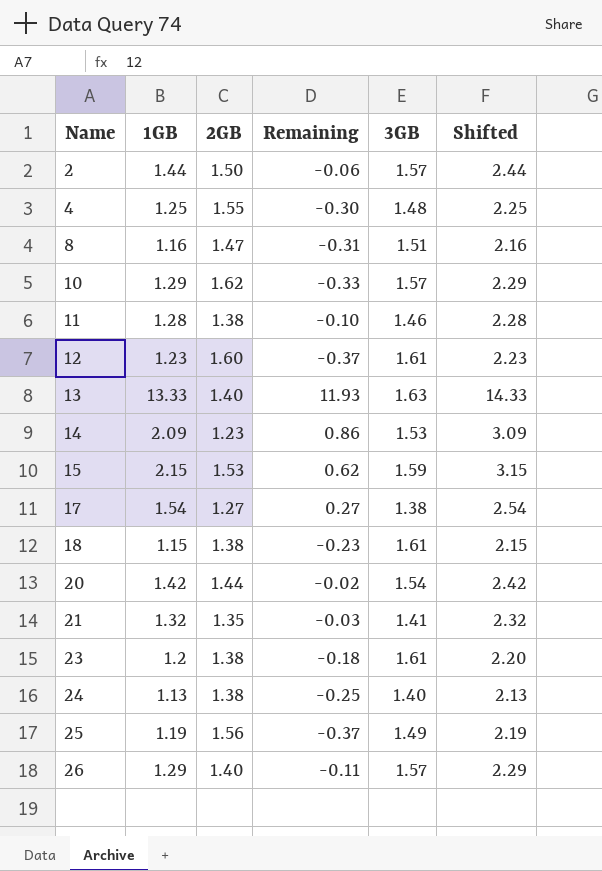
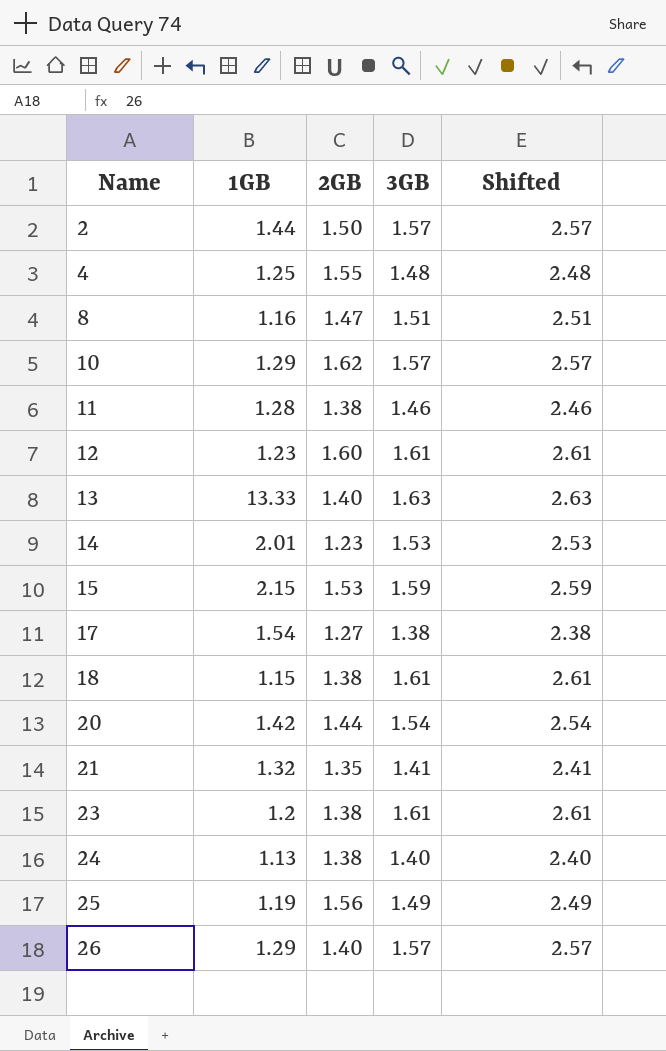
column Remaining | formula: [1GB] - [2GB] -> none
column Shifted | formula: [1GB] + 1 -> [3GB] + 1
14 | 1GB: 2.09 -> 2.01

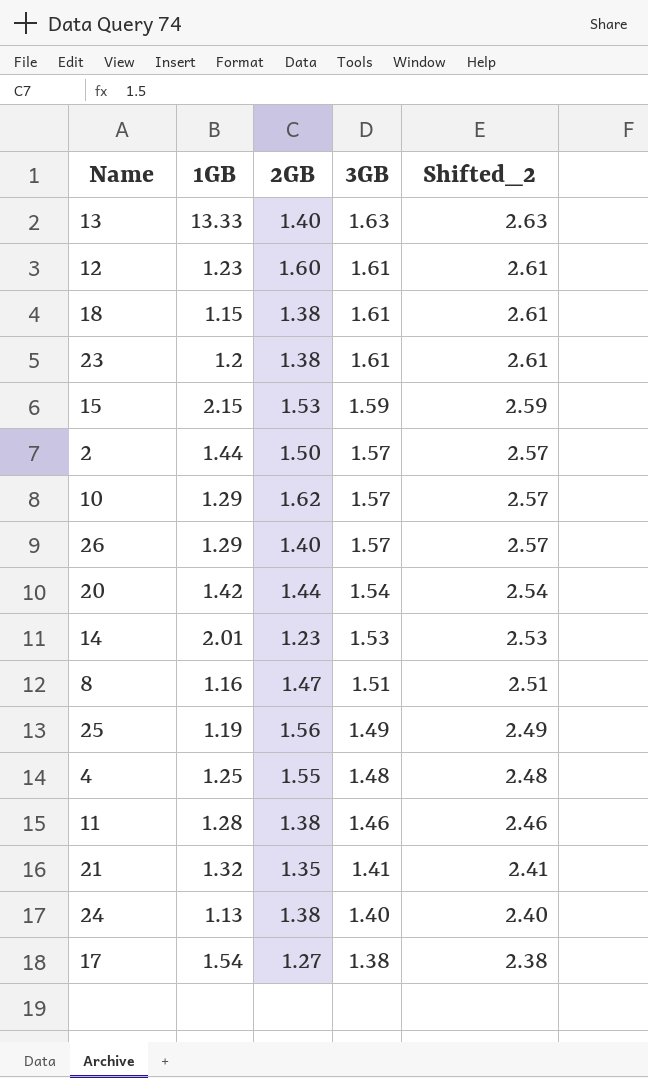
row order: Name ascending -> 3GB descending
column name: Shifted -> Shifted_2

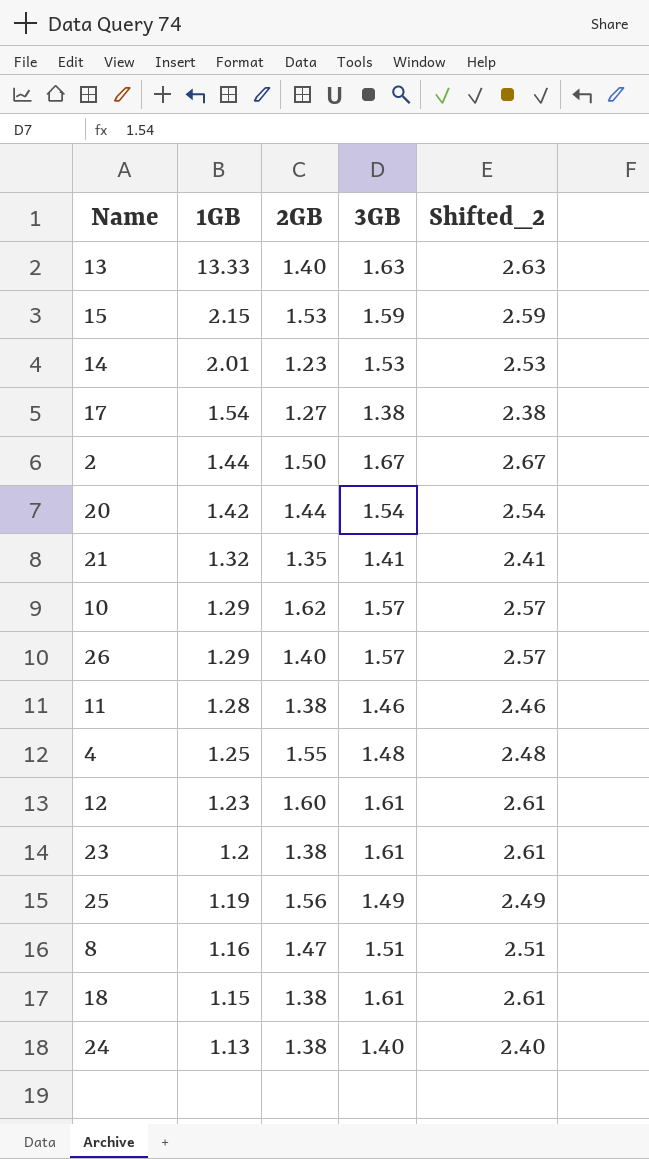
row order: 3GB descending -> 1GB descending
2 | 3GB: 1.57 -> 1.67
2 | Shifted_2: 2.57 -> 2.67

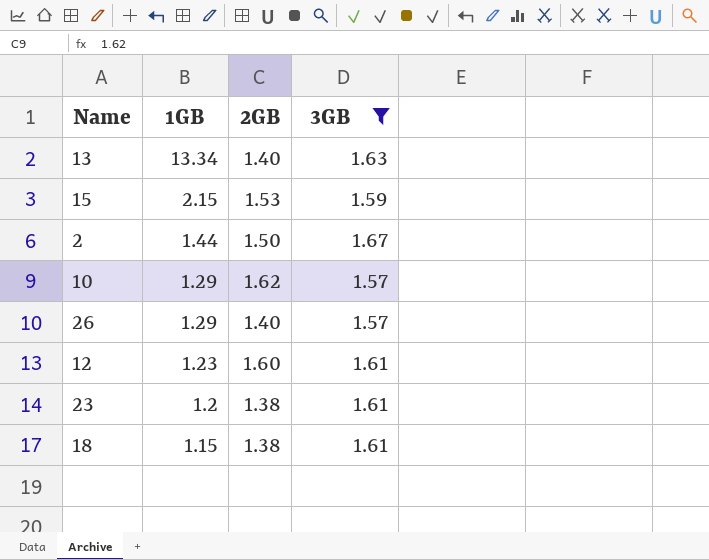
filter: none -> 3GB >= 1.57
column Shifted_2 | formula: [3GB] + 1 -> none
13 | 1GB: 13.33 -> 13.34

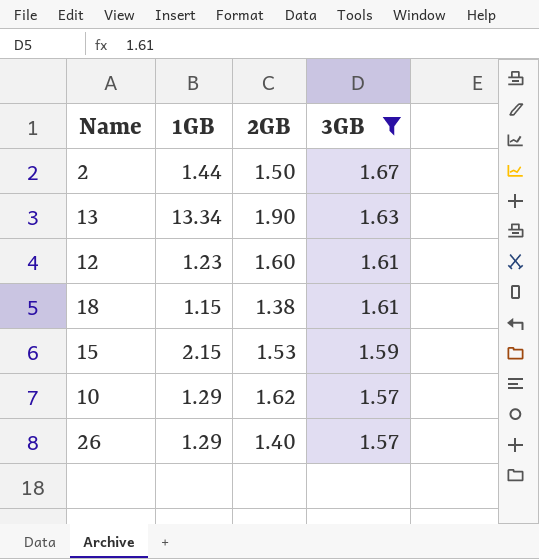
row order: 1GB descending -> 3GB descending
row 23: 1.2 | 1.38 | 1.61 -> none
13 | 2GB: 1.40 -> 1.90

